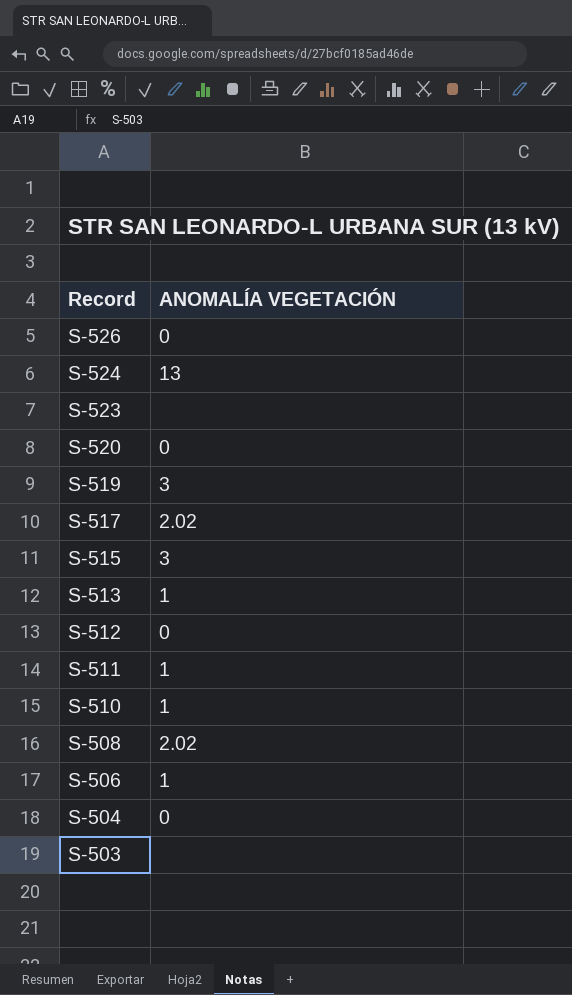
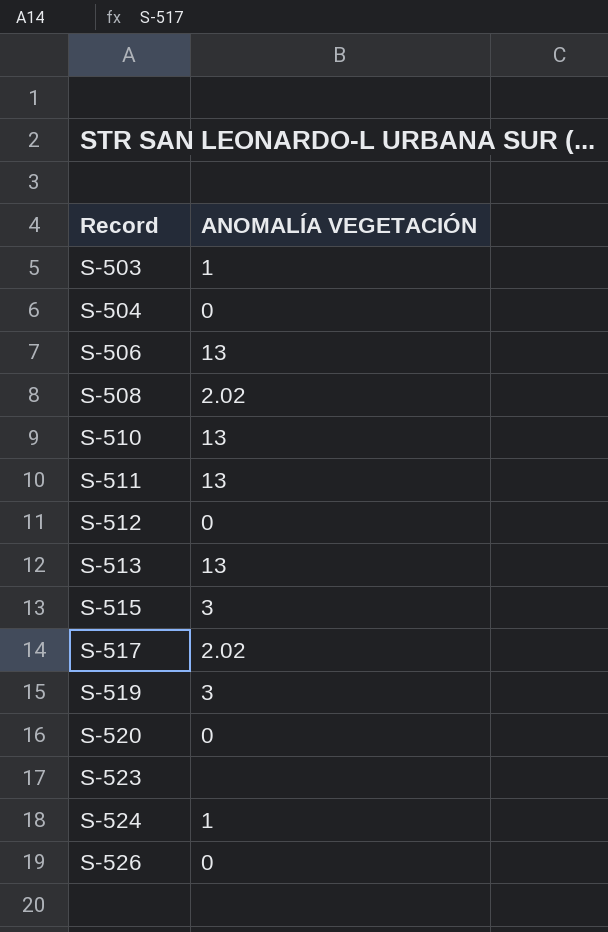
row order: Record descending -> Record ascending
S-503 | ANOMALÍA VEGETACIÓN: none -> 1
S-506 | ANOMALÍA VEGETACIÓN: 1 -> 13
S-510 | ANOMALÍA VEGETACIÓN: 1 -> 13
S-511 | ANOMALÍA VEGETACIÓN: 1 -> 13
S-513 | ANOMALÍA VEGETACIÓN: 1 -> 13
S-524 | ANOMALÍA VEGETACIÓN: 13 -> 1

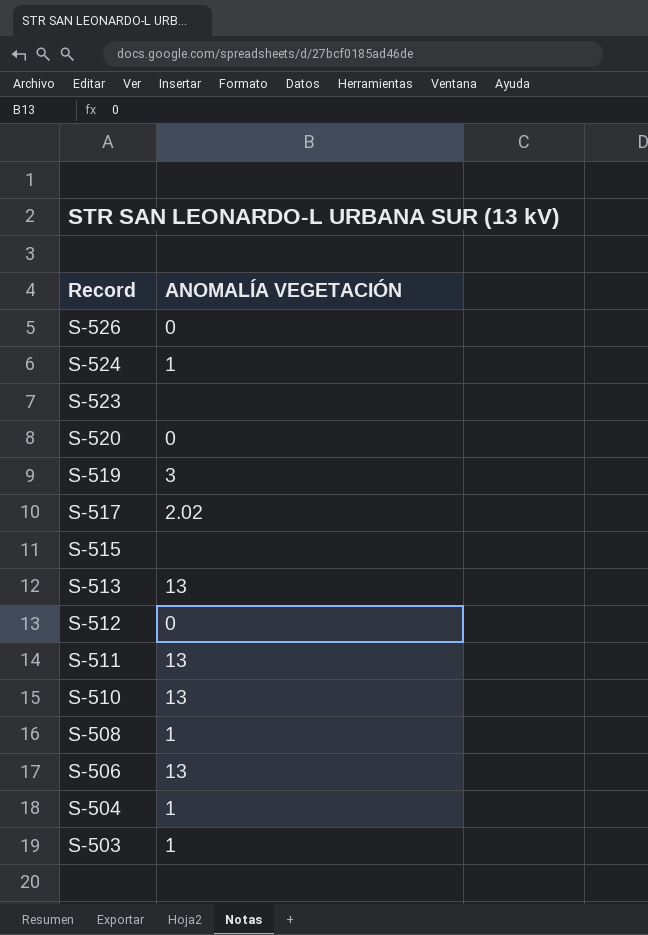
row order: Record ascending -> Record descending
S-515 | ANOMALÍA VEGETACIÓN: 3 -> none
S-508 | ANOMALÍA VEGETACIÓN: 2.02 -> 1
S-504 | ANOMALÍA VEGETACIÓN: 0 -> 1

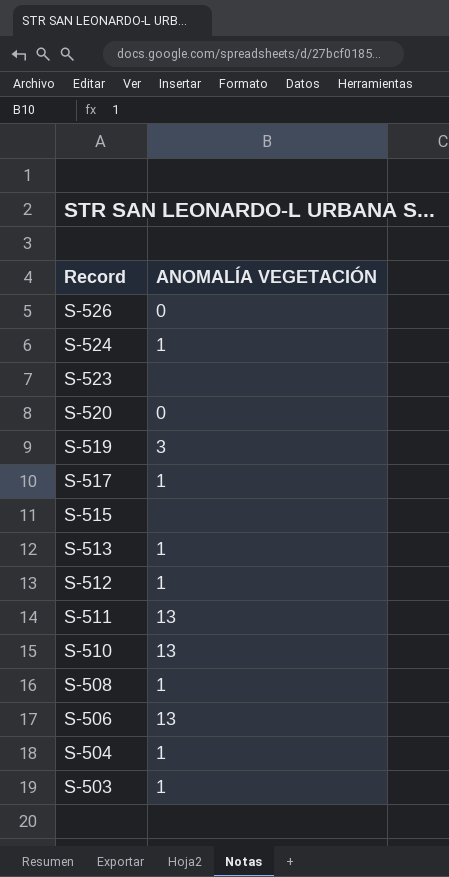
S-517 | ANOMALÍA VEGETACIÓN: 2.02 -> 1
S-513 | ANOMALÍA VEGETACIÓN: 13 -> 1
S-512 | ANOMALÍA VEGETACIÓN: 0 -> 1

